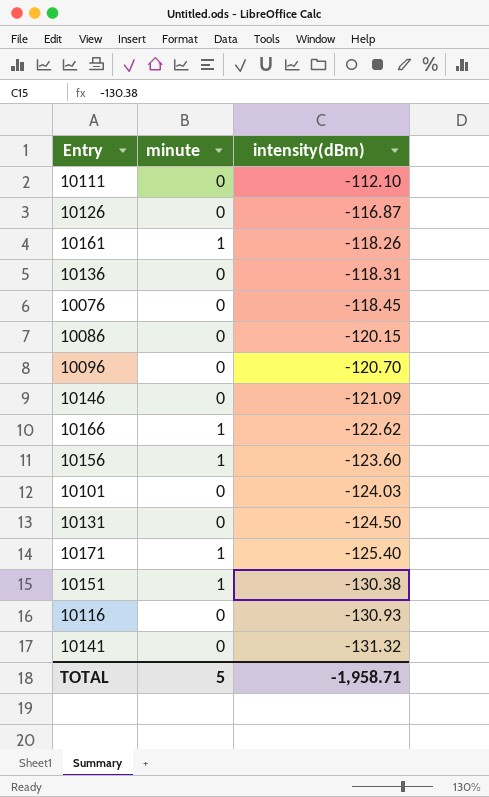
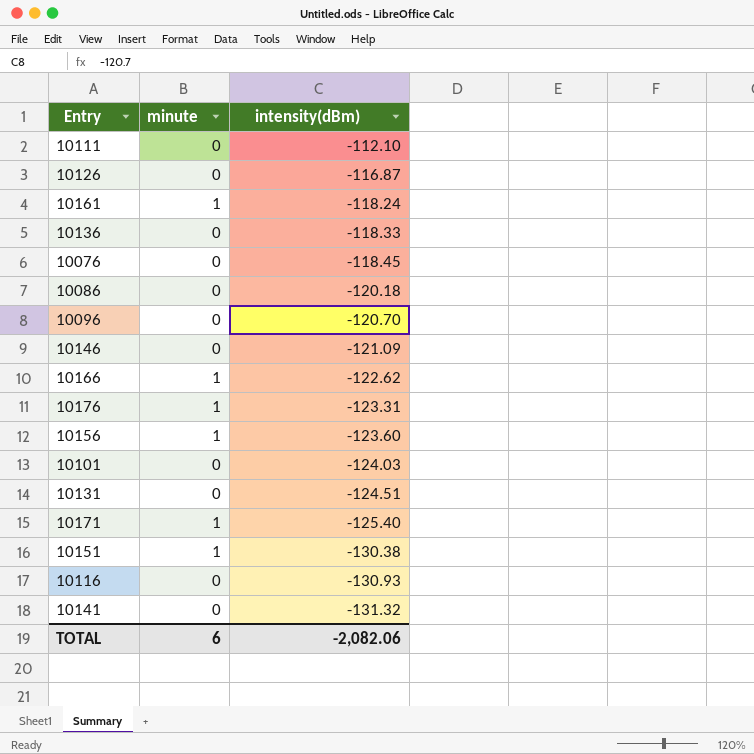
10161 | intensity(dBm): -118.26 -> -118.24
10136 | intensity(dBm): -118.31 -> -118.33
10086 | intensity(dBm): -120.15 -> -120.18
row 10176: none -> 1 | -123.31
10131 | intensity(dBm): -124.50 -> -124.51
TOTAL | minute: 5 -> 6
TOTAL | intensity(dBm): -1,958.71 -> -2,082.06

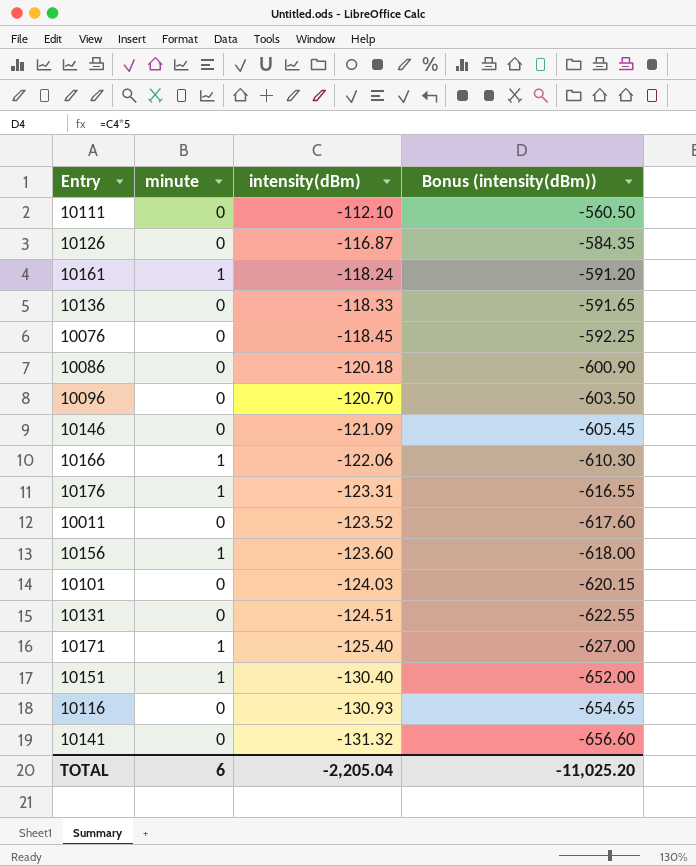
column Bonus (intensity(dBm)) | formula: none -> [intensity(dBm)] * 5
10166 | intensity(dBm): -122.62 -> -122.06
row 10011: none -> 0 | -123.52 | -617.60
10151 | intensity(dBm): -130.38 -> -130.40
TOTAL | intensity(dBm): -2,082.06 -> -2,205.04

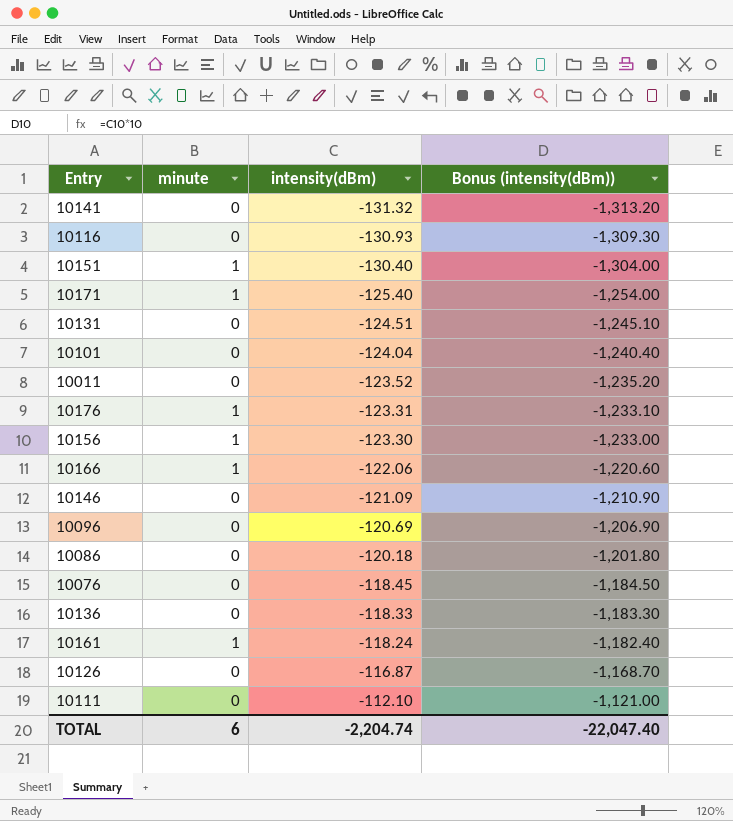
row order: intensity(dBm) descending -> intensity(dBm) ascending
column Bonus (intensity(dBm)) | formula: [intensity(dBm)] * 5 -> [intensity(dBm)] * 10
10101 | intensity(dBm): -124.03 -> -124.04
10156 | intensity(dBm): -123.60 -> -123.30
10096 | intensity(dBm): -120.70 -> -120.69
TOTAL | intensity(dBm): -2,205.04 -> -2,204.74
TOTAL | Bonus (intensity(dBm)): -11,025.20 -> -22,047.40

